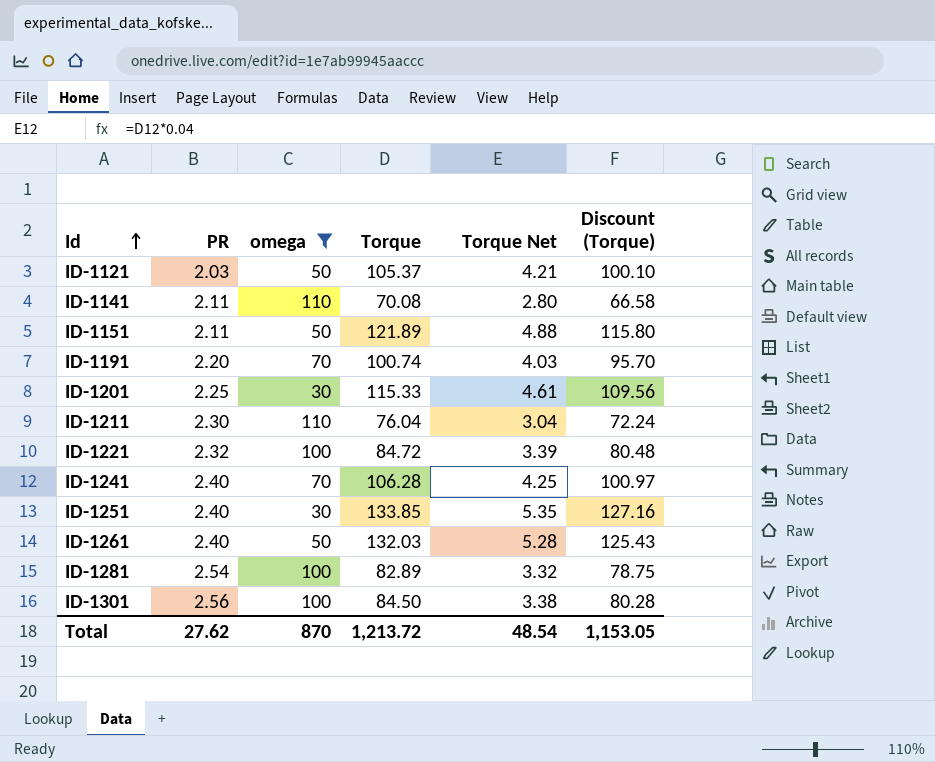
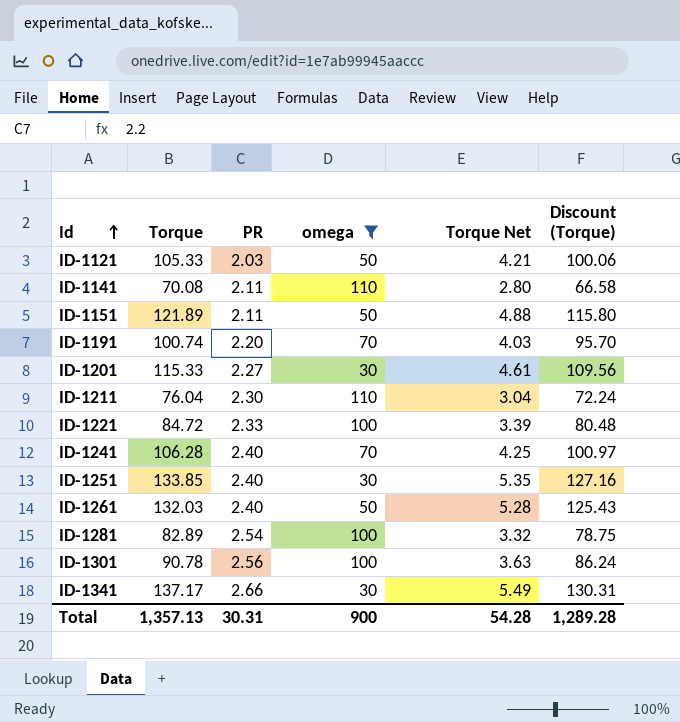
column Torque | position: 4 -> 2
ID-1121 | Torque: 105.37 -> 105.33
ID-1121 | Discount (Torque): 100.10 -> 100.06
ID-1201 | PR: 2.25 -> 2.27
ID-1221 | PR: 2.32 -> 2.33
ID-1301 | Torque: 84.50 -> 90.78
ID-1301 | Torque Net: 3.38 -> 3.63
ID-1301 | Discount (Torque): 80.28 -> 86.24
row ID-1341: none -> 137.17 | 2.66 | 30 | 5.49 | 130.31
Total | Torque: 1,213.72 -> 1,357.13
Total | PR: 27.62 -> 30.31
Total | omega: 870 -> 900
Total | Torque Net: 48.54 -> 54.28
Total | Discount (Torque): 1,153.05 -> 1,289.28

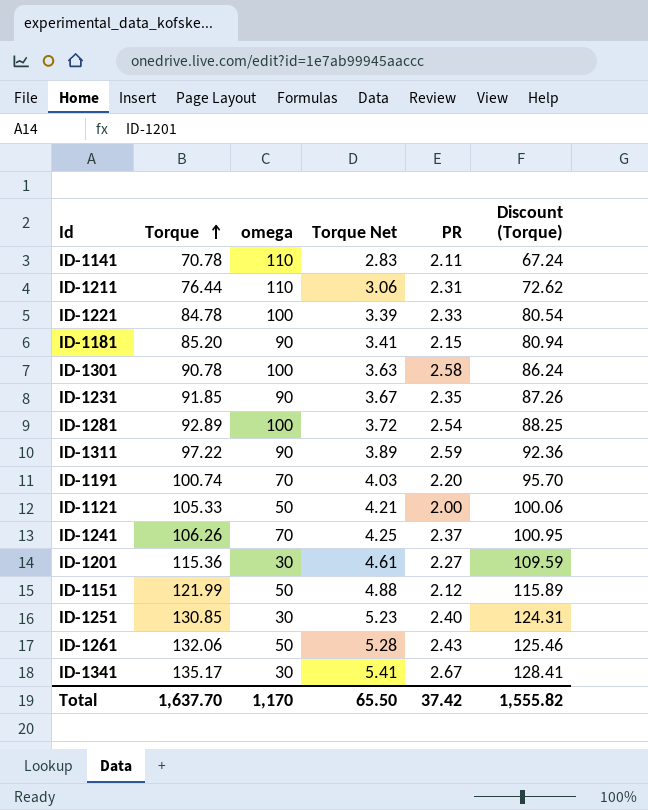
filter: omega != 90 -> none
row order: Id ascending -> Torque ascending
column PR | position: 3 -> 5
ID-1141 | Torque: 70.08 -> 70.78
ID-1141 | Torque Net: 2.80 -> 2.83
ID-1141 | Discount (Torque): 66.58 -> 67.24
ID-1211 | Torque: 76.04 -> 76.44
ID-1211 | Torque Net: 3.04 -> 3.06
ID-1211 | PR: 2.30 -> 2.31
ID-1211 | Discount (Torque): 72.24 -> 72.62
ID-1221 | Torque: 84.72 -> 84.78
ID-1221 | Discount (Torque): 80.48 -> 80.54
ID-1301 | PR: 2.56 -> 2.58
ID-1281 | Torque: 82.89 -> 92.89
ID-1281 | Torque Net: 3.32 -> 3.72
ID-1281 | Discount (Torque): 78.75 -> 88.25
ID-1121 | PR: 2.03 -> 2.00
ID-1241 | Torque: 106.28 -> 106.26
ID-1241 | PR: 2.40 -> 2.37
ID-1241 | Discount (Torque): 100.97 -> 100.95
ID-1201 | Torque: 115.33 -> 115.36
ID-1201 | Discount (Torque): 109.56 -> 109.59
ID-1151 | Torque: 121.89 -> 121.99
ID-1151 | PR: 2.11 -> 2.12
ID-1151 | Discount (Torque): 115.80 -> 115.89
ID-1251 | Torque: 133.85 -> 130.85
ID-1251 | Torque Net: 5.35 -> 5.23
ID-1251 | Discount (Torque): 127.16 -> 124.31
ID-1261 | Torque: 132.03 -> 132.06
ID-1261 | PR: 2.40 -> 2.43
ID-1261 | Discount (Torque): 125.43 -> 125.46
ID-1341 | Torque: 137.17 -> 135.17
ID-1341 | Torque Net: 5.49 -> 5.41
ID-1341 | PR: 2.66 -> 2.67
ID-1341 | Discount (Torque): 130.31 -> 128.41
Total | Torque: 1,357.13 -> 1,637.70
Total | omega: 900 -> 1,170
Total | Torque Net: 54.28 -> 65.50
Total | PR: 30.31 -> 37.42
Total | Discount (Torque): 1,289.28 -> 1,555.82

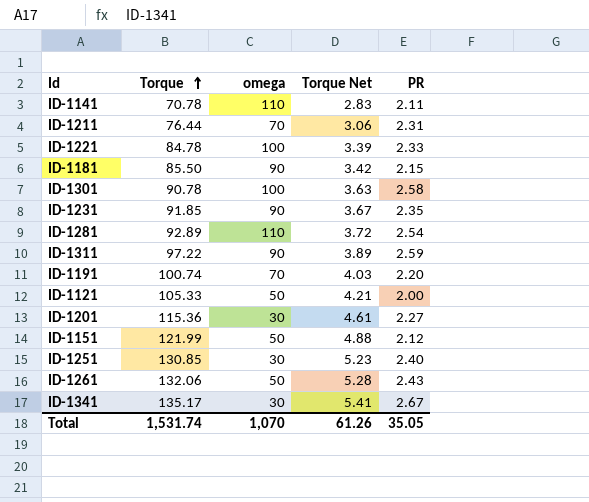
column Discount (Torque) | formula: [Torque] * 0.95 -> none
row ID-1241: 106.26 | 70 | 4.25 | 2.37 | 100.95 -> none
ID-1211 | omega: 110 -> 70
ID-1181 | Torque: 85.20 -> 85.50
ID-1181 | Torque Net: 3.41 -> 3.42
ID-1281 | omega: 100 -> 110
Total | Torque: 1,637.70 -> 1,531.74
Total | omega: 1,170 -> 1,070
Total | Torque Net: 65.50 -> 61.26
Total | PR: 37.42 -> 35.05

